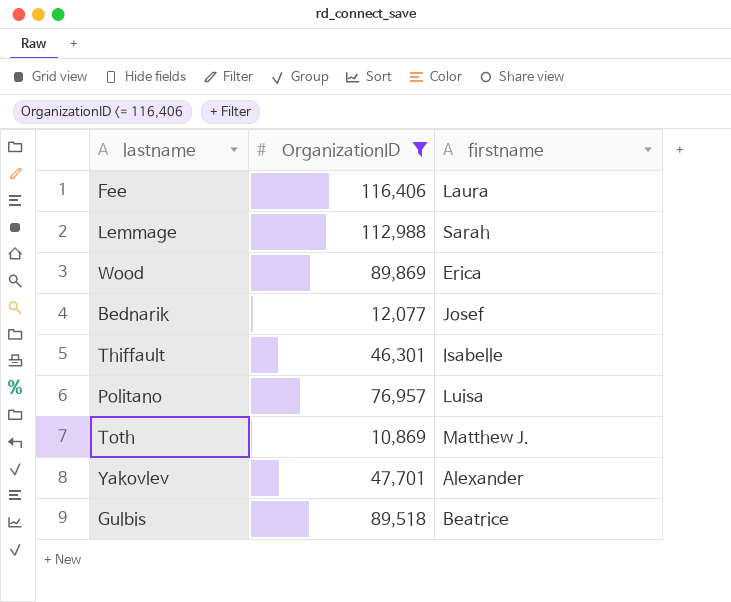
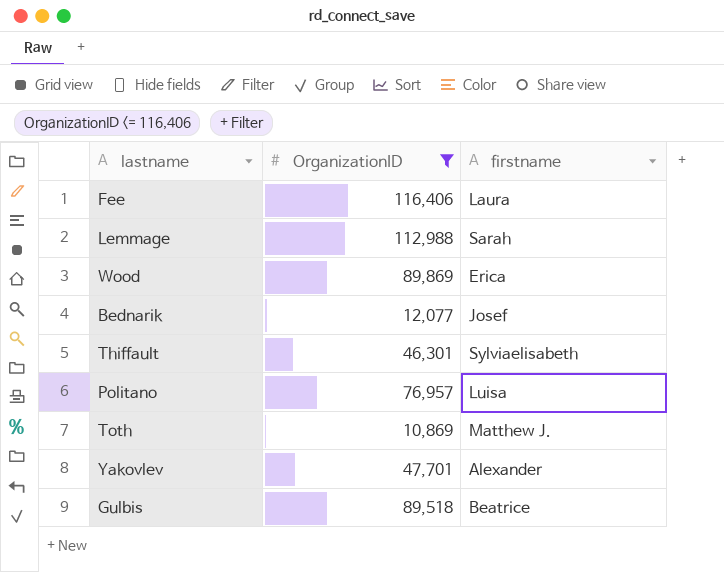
Thiffault | firstname: Isabelle -> Sylviaelisabeth

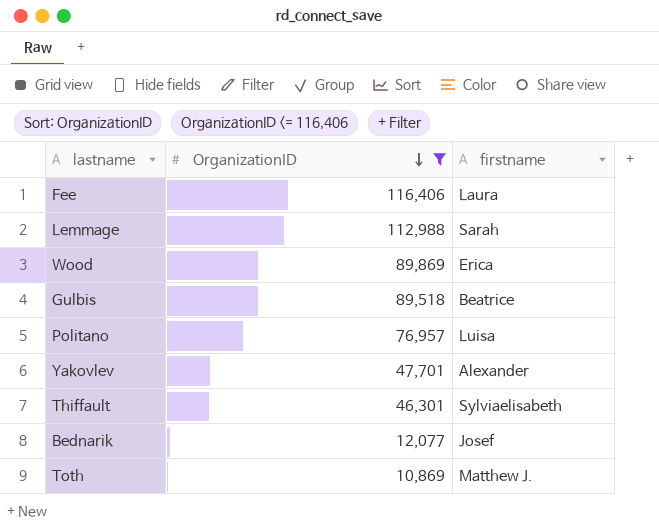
row order: none -> OrganizationID descending

